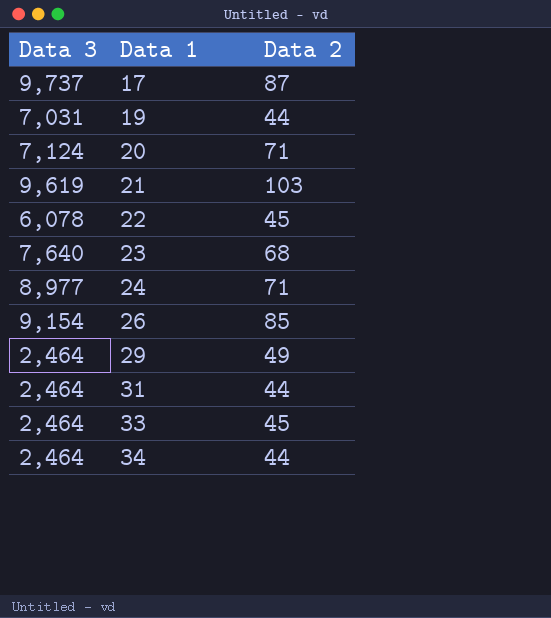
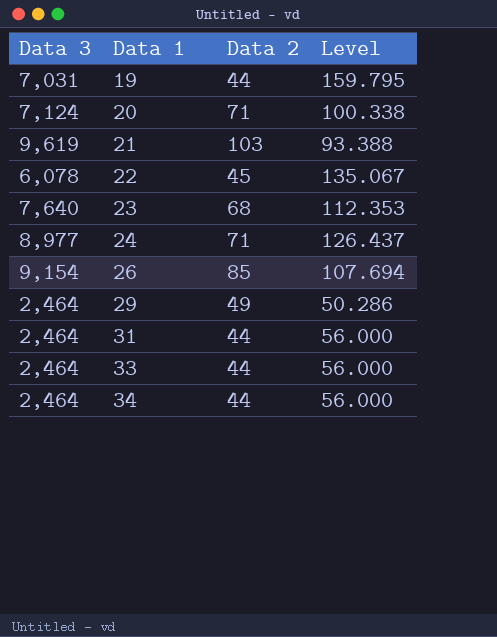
column Level | formula: none -> [Data 3] / [Data 2]
row 17: 9,737 | 87 -> none
33 | Data 2: 45 -> 44

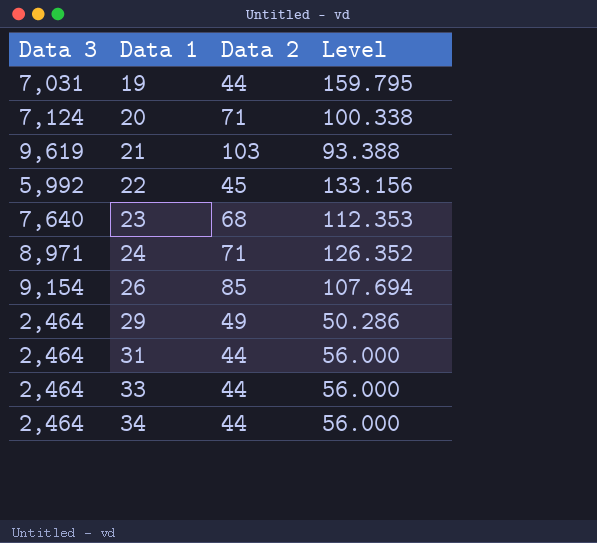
22 | Data 3: 6,078 -> 5,992
22 | Level: 135.067 -> 133.156
24 | Data 3: 8,977 -> 8,971
24 | Level: 126.437 -> 126.352

